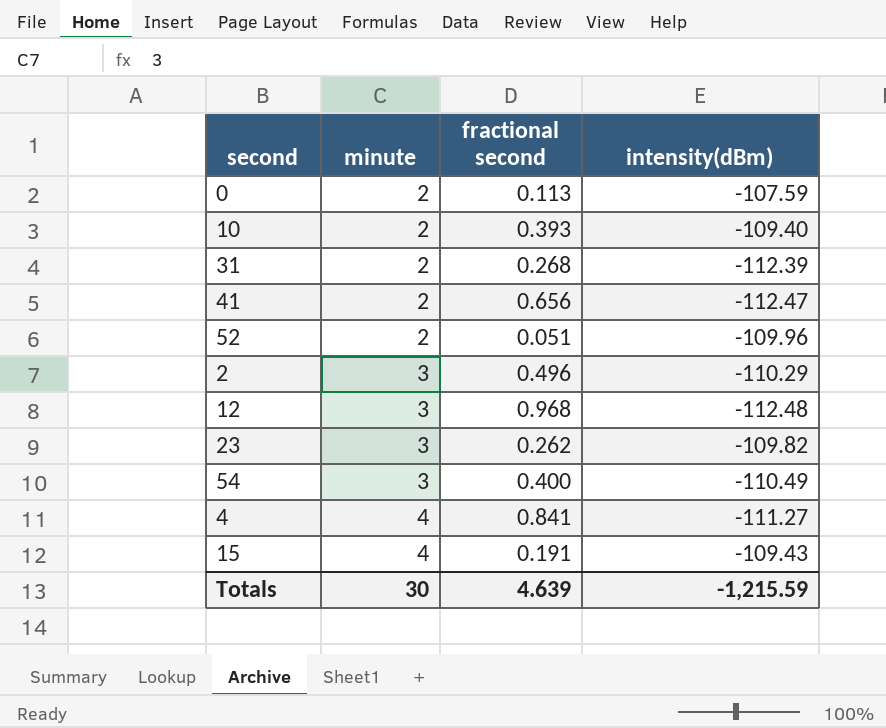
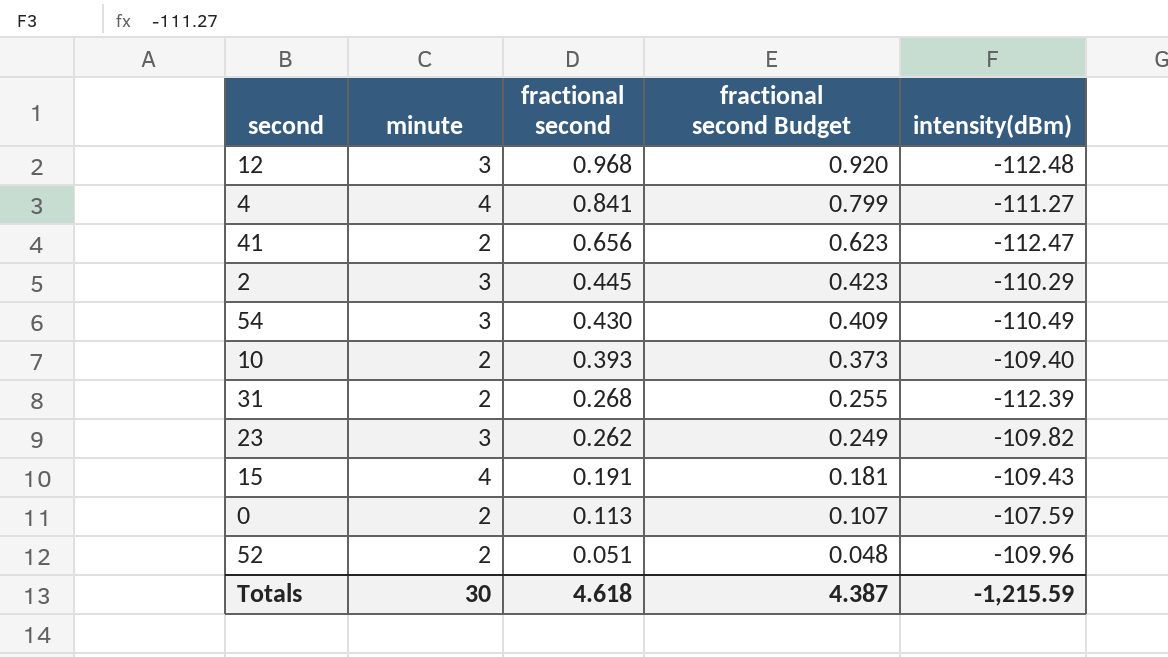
row order: minute ascending -> fractional second descending
column fractional second Budget | formula: none -> [fractional second] * 0.95
2 | fractional second: 0.496 -> 0.445
54 | fractional second: 0.400 -> 0.430
Totals | fractional second: 4.639 -> 4.618

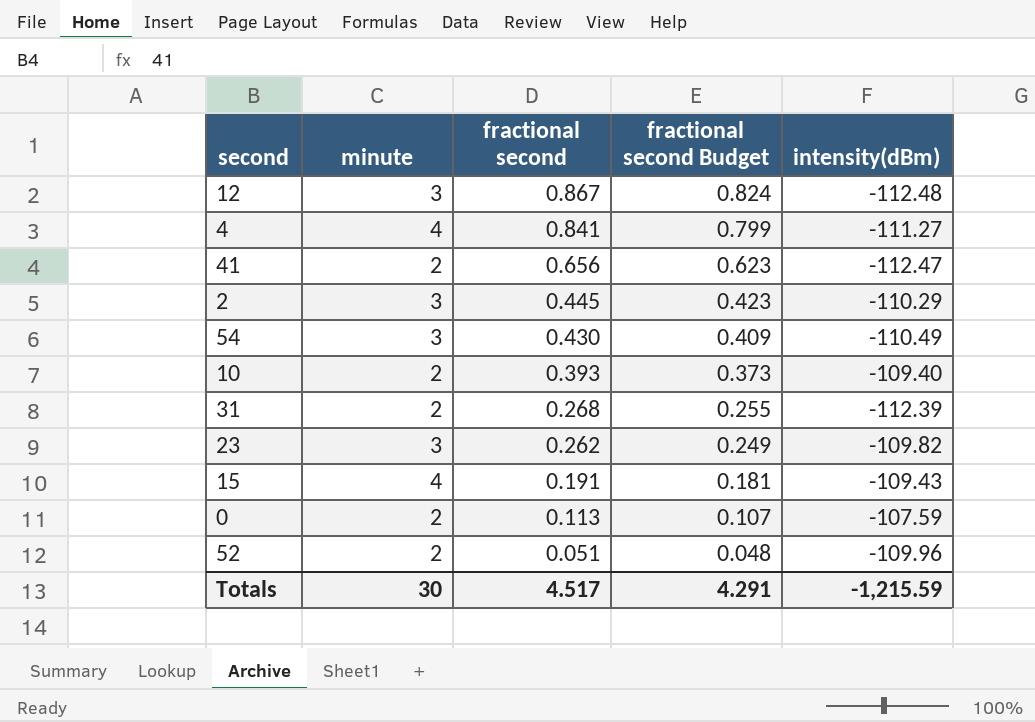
12 | fractional second: 0.968 -> 0.867
12 | fractional second Budget: 0.920 -> 0.824
Totals | fractional second: 4.618 -> 4.517
Totals | fractional second Budget: 4.387 -> 4.291

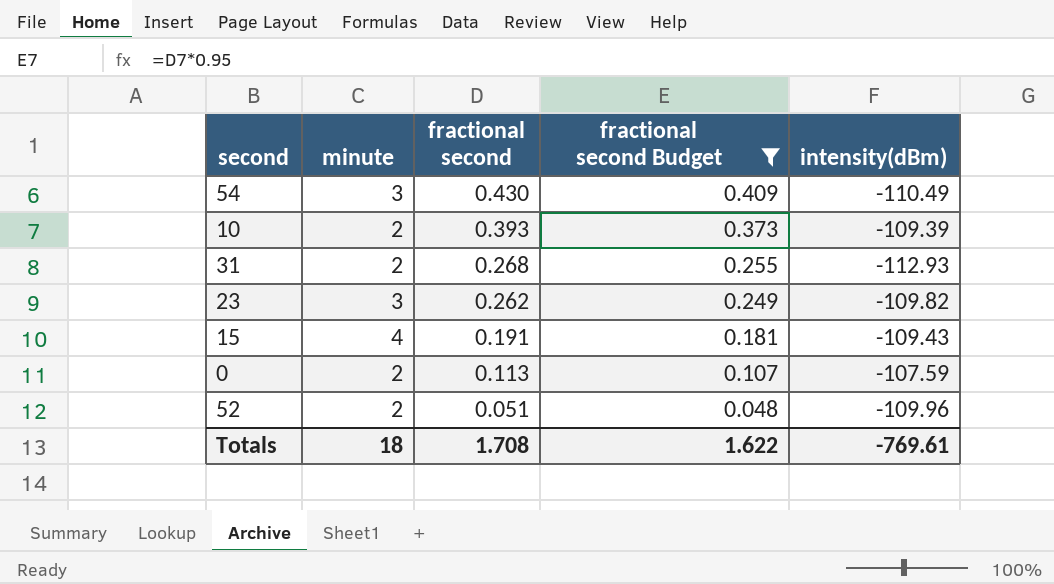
filter: none -> fractional second Budget <= 0.409
10 | intensity(dBm): -109.40 -> -109.39
31 | intensity(dBm): -112.39 -> -112.93
Totals | minute: 30 -> 18
Totals | fractional second: 4.517 -> 1.708
Totals | fractional second Budget: 4.291 -> 1.622
Totals | intensity(dBm): -1,215.59 -> -769.61

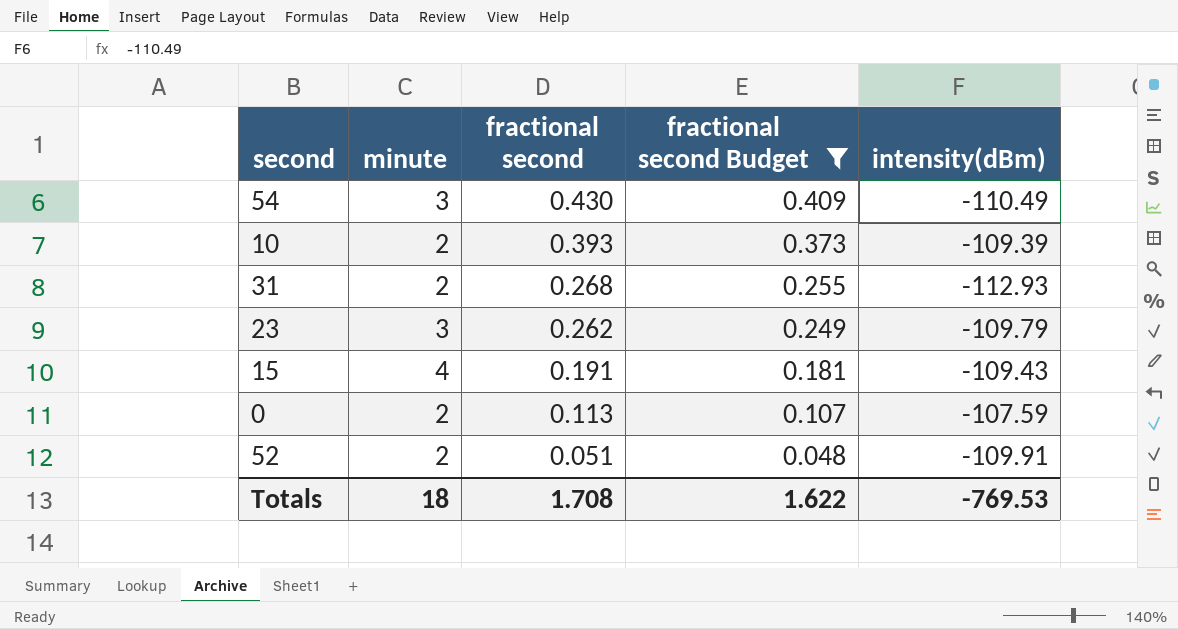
23 | intensity(dBm): -109.82 -> -109.79
52 | intensity(dBm): -109.96 -> -109.91
Totals | intensity(dBm): -769.61 -> -769.53

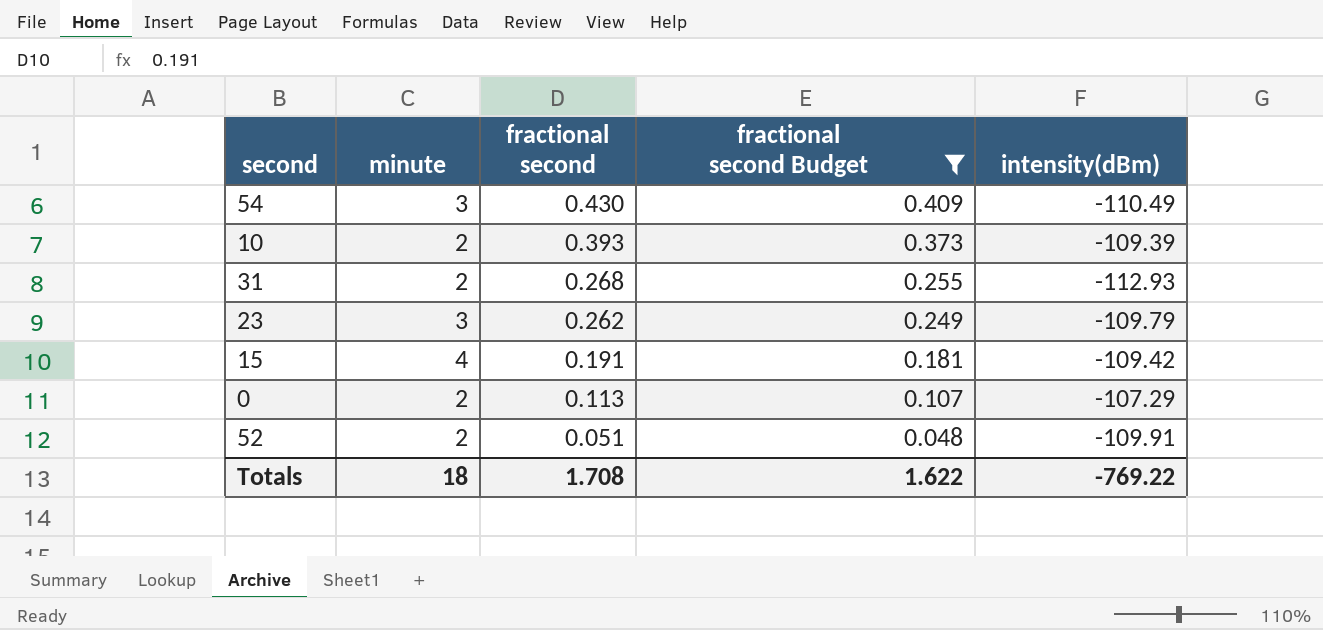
15 | intensity(dBm): -109.43 -> -109.42
0 | intensity(dBm): -107.59 -> -107.29
Totals | intensity(dBm): -769.53 -> -769.22

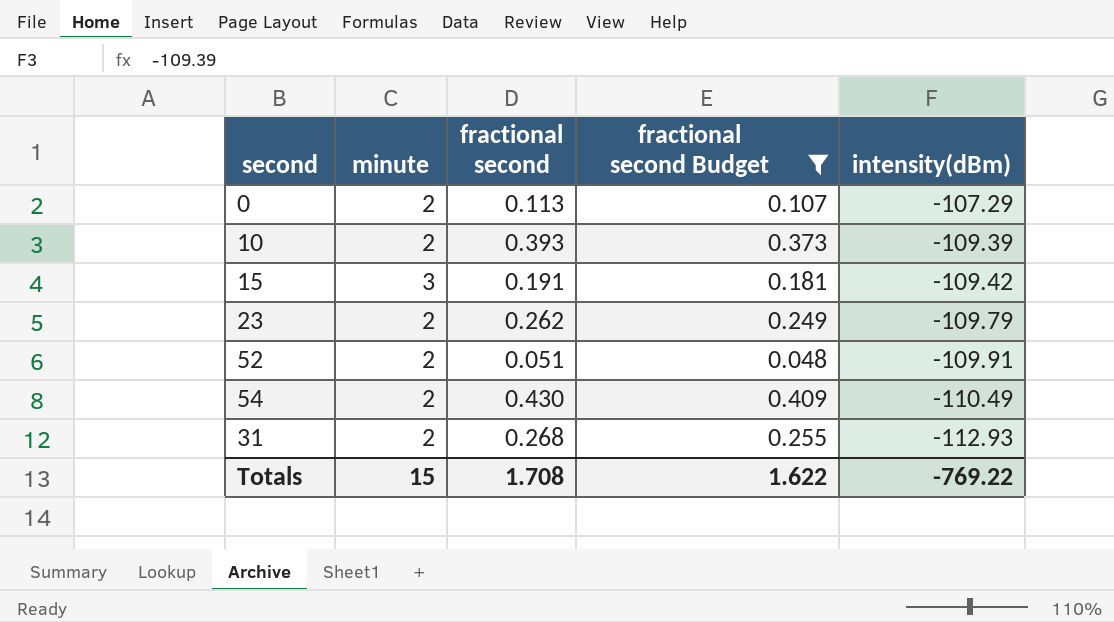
row order: fractional second descending -> intensity(dBm) descending
15 | minute: 4 -> 3
23 | minute: 3 -> 2
54 | minute: 3 -> 2
Totals | minute: 18 -> 15

